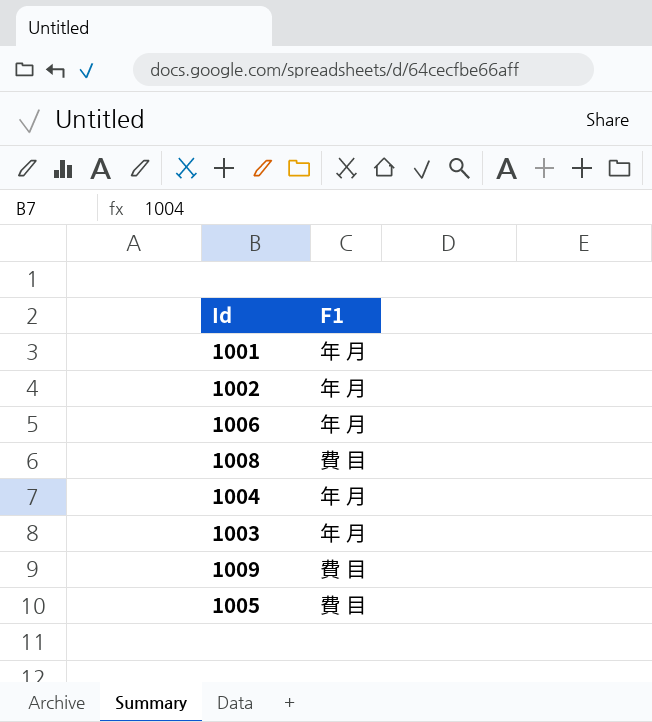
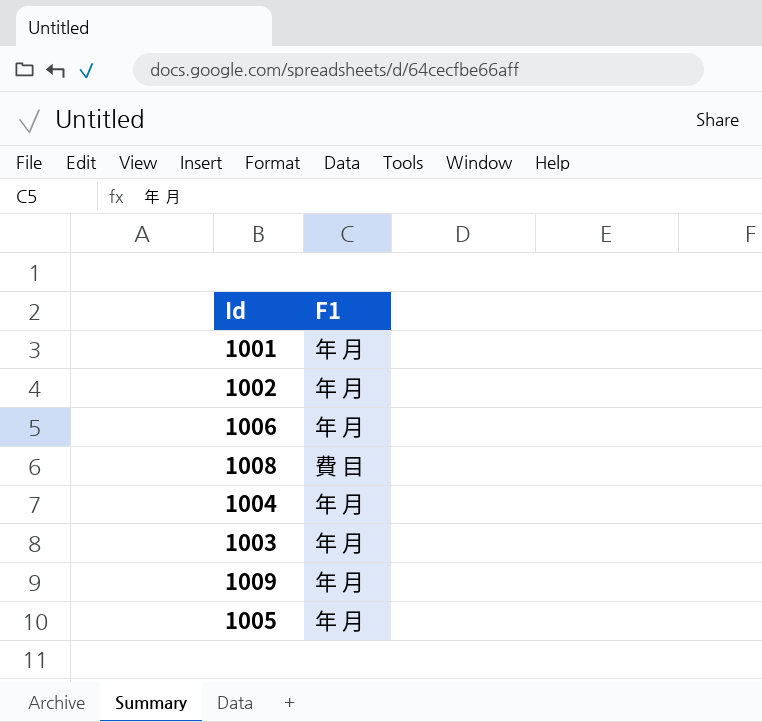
1009 | F1: 費 目 -> 年 月
1005 | F1: 費 目 -> 年 月

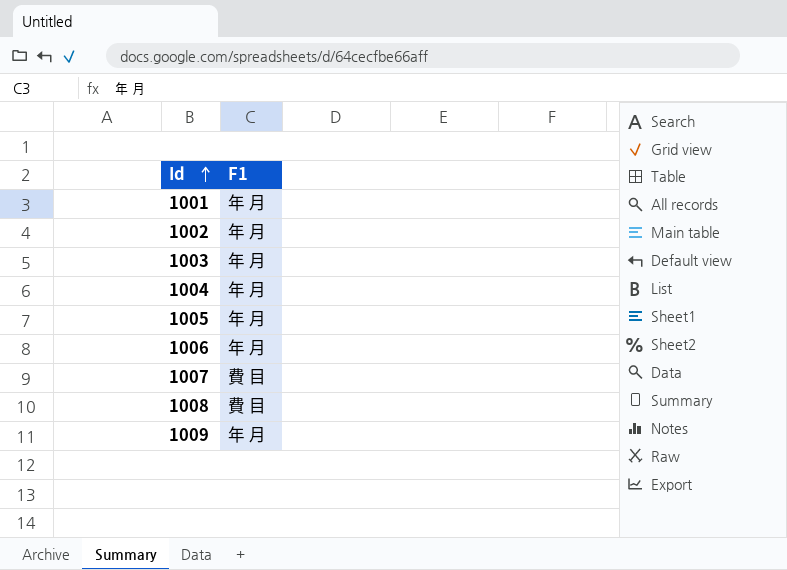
row order: none -> Id ascending
row 1007: none -> 費 目

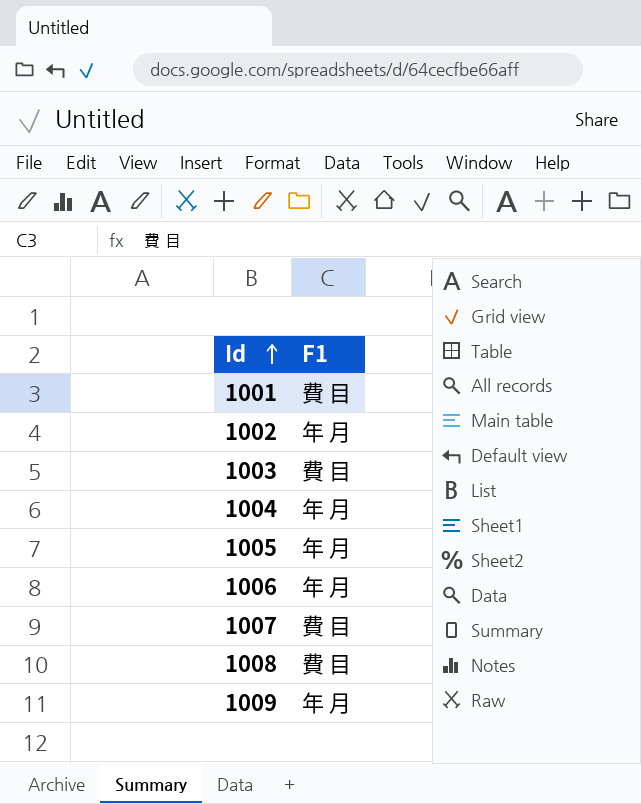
1001 | F1: 年 月 -> 費 目
1003 | F1: 年 月 -> 費 目

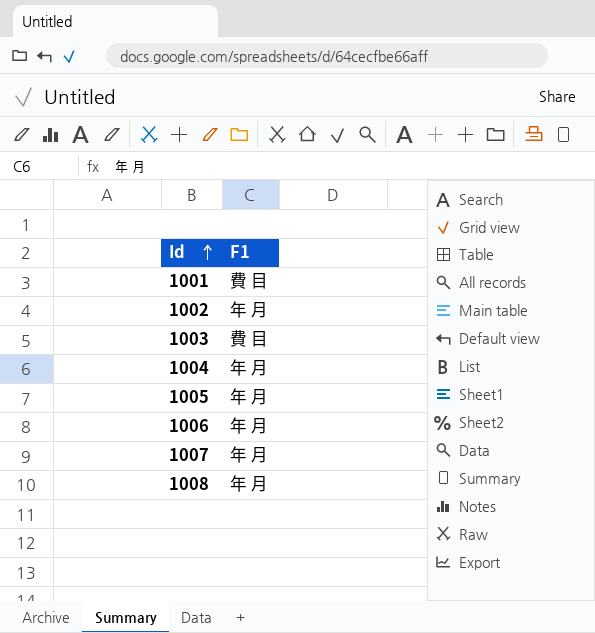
row 1009: 年 月 -> none
1007 | F1: 費 目 -> 年 月
1008 | F1: 費 目 -> 年 月

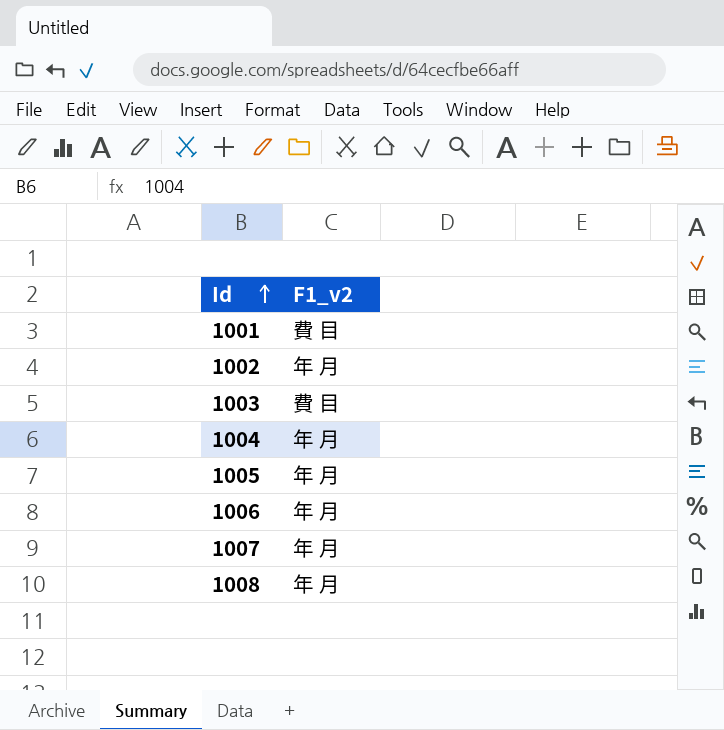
column name: F1 -> F1_v2

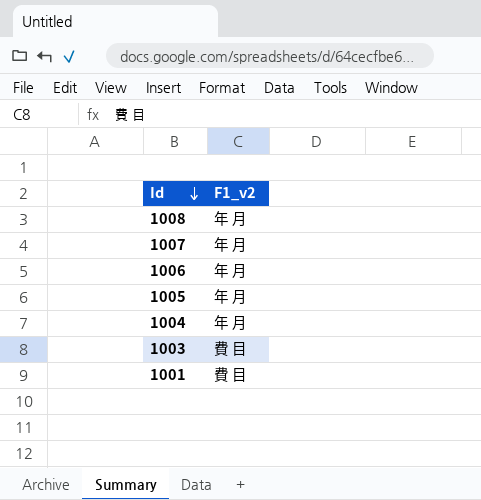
row order: Id ascending -> Id descending
row 1002: 年 月 -> none

